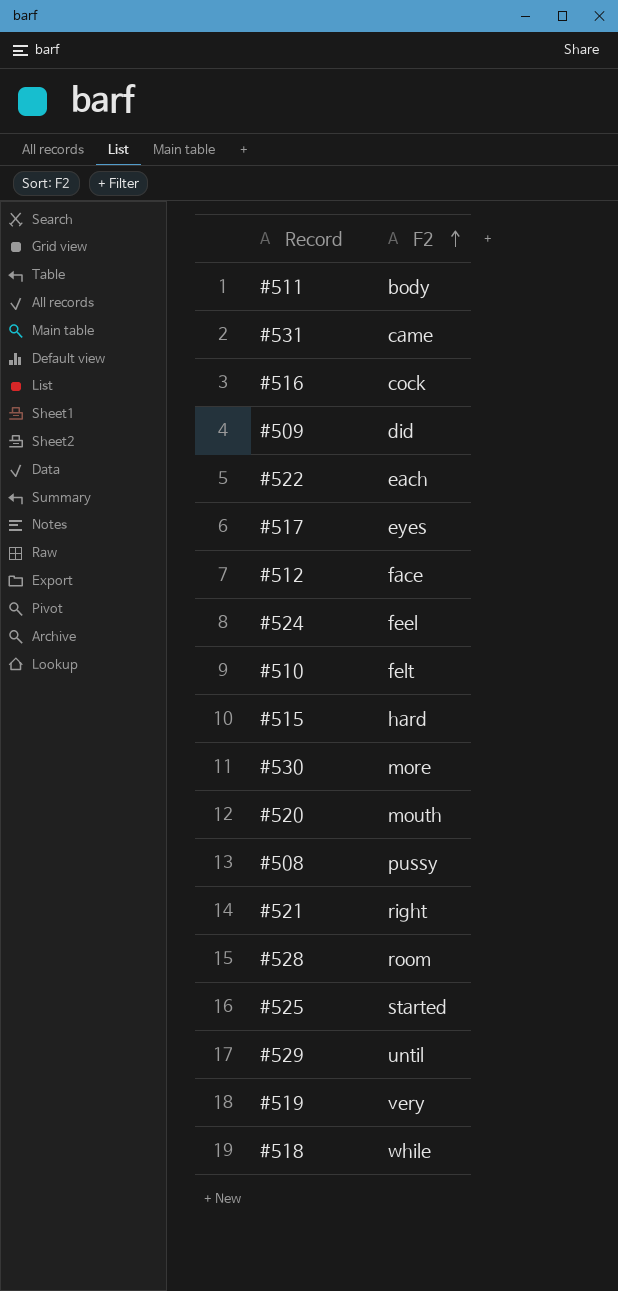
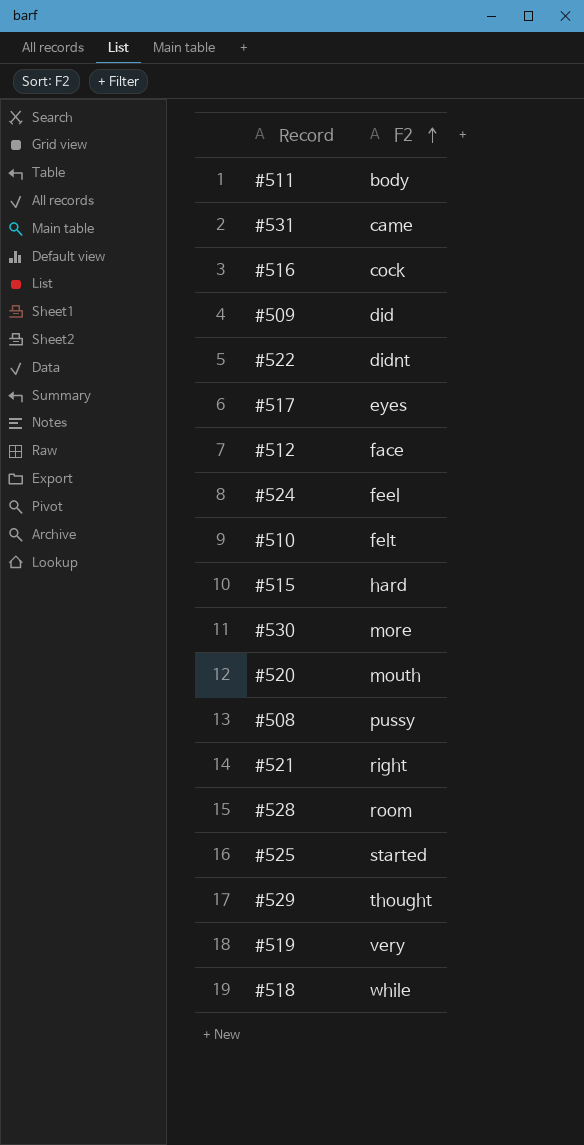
#522 | F2: each -> didnt
#529 | F2: until -> thought

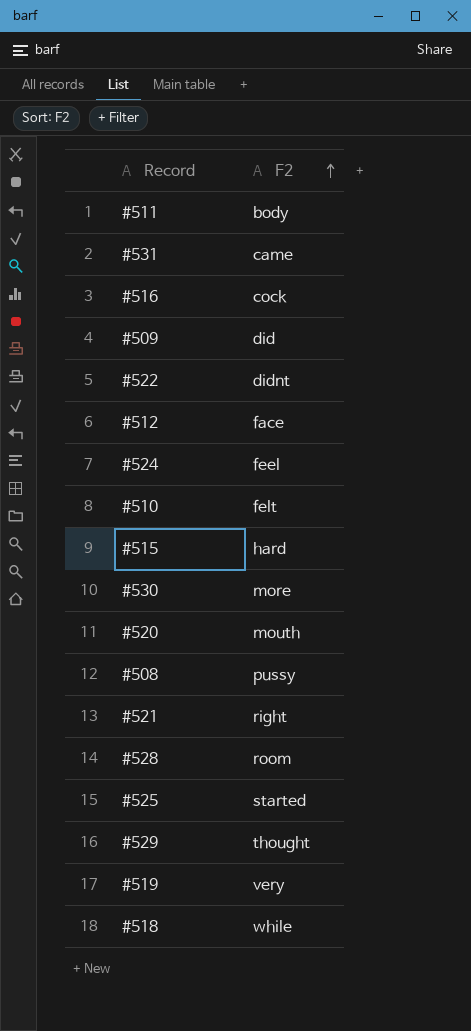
row #517: eyes -> none

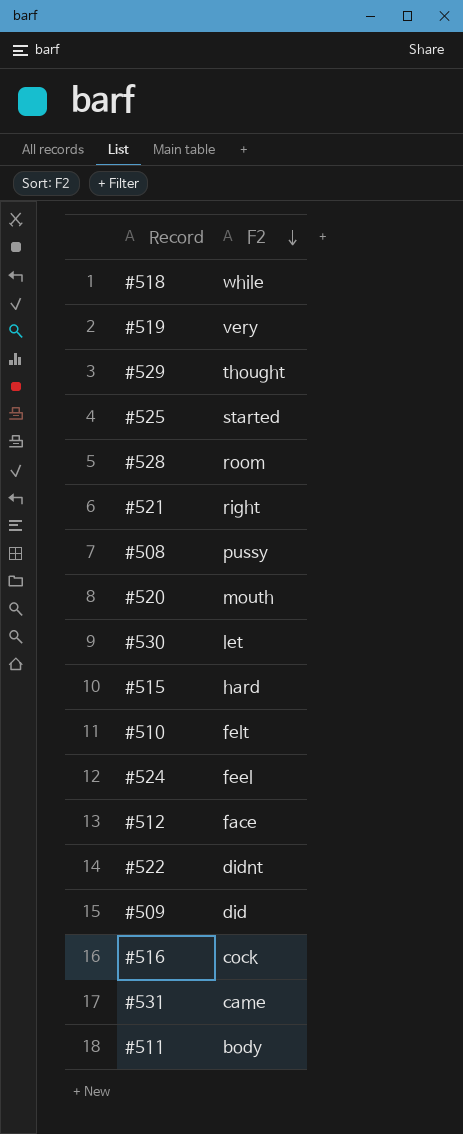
row order: F2 ascending -> F2 descending
#530 | F2: more -> let

